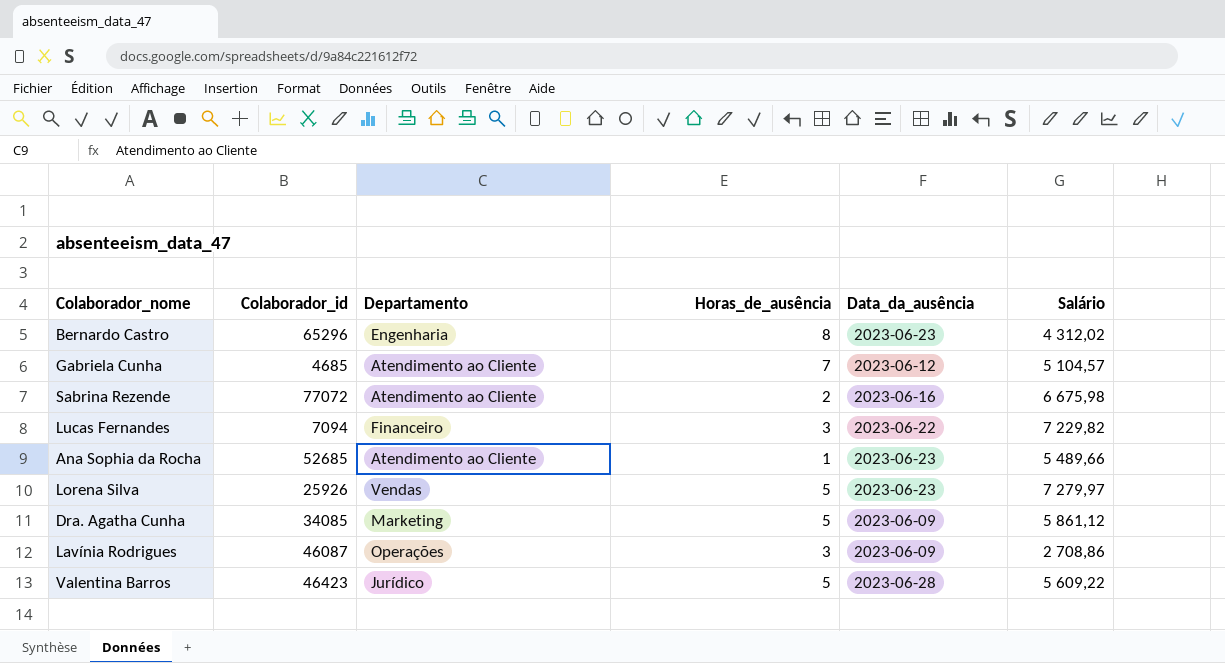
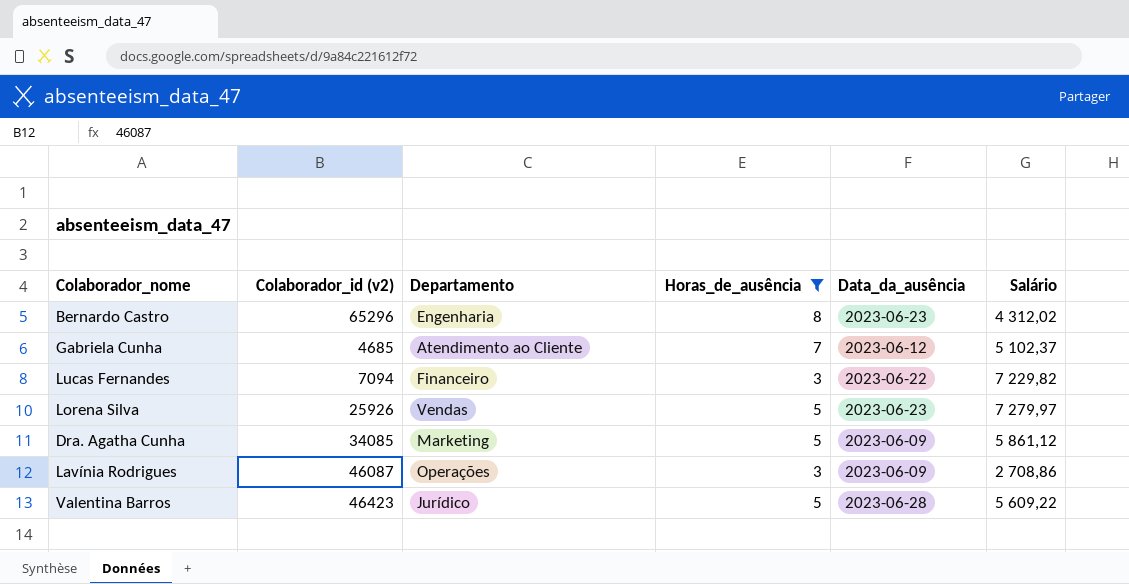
filter: none -> Horas_de_ausência >= 3
column name: Colaborador_id -> Colaborador_id (v2)
Gabriela Cunha | Salário: 5 104,57 -> 5 102,37

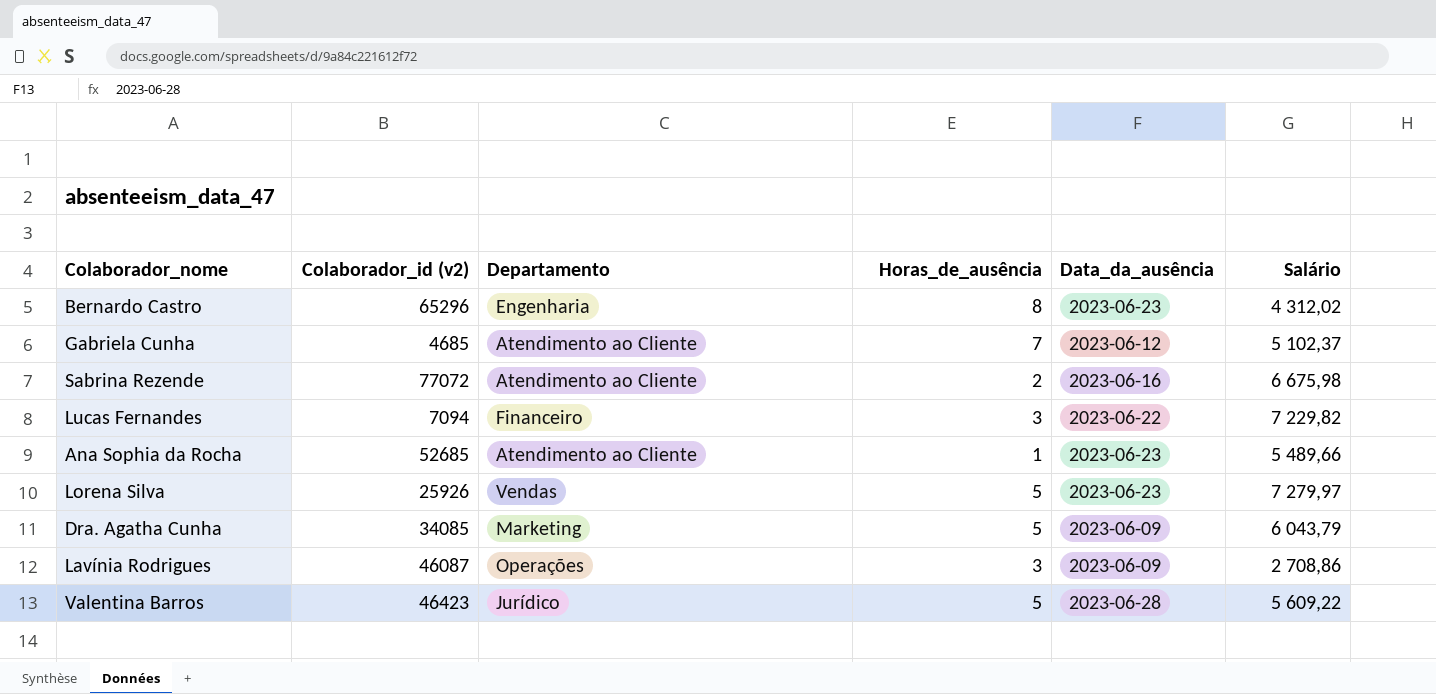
filter: Horas_de_ausência >= 3 -> none
Dra. Agatha Cunha | Salário: 5 861,12 -> 6 043,79

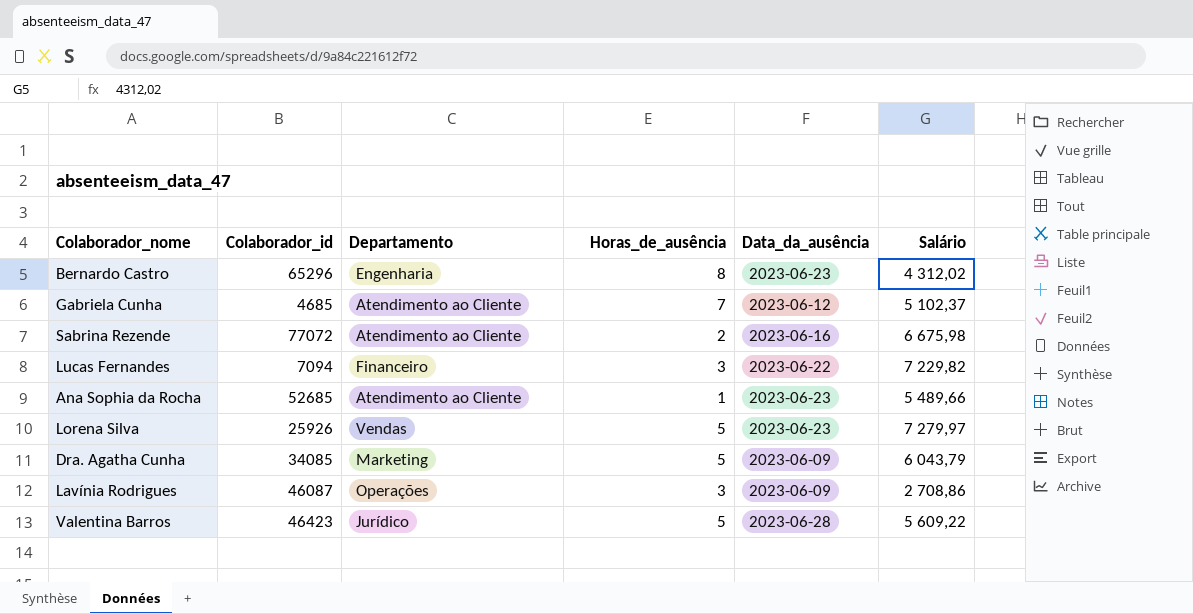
column name: Colaborador_id (v2) -> Colaborador_id

